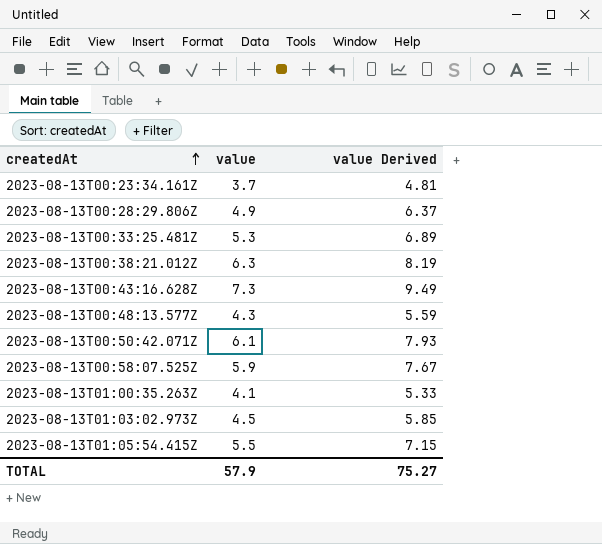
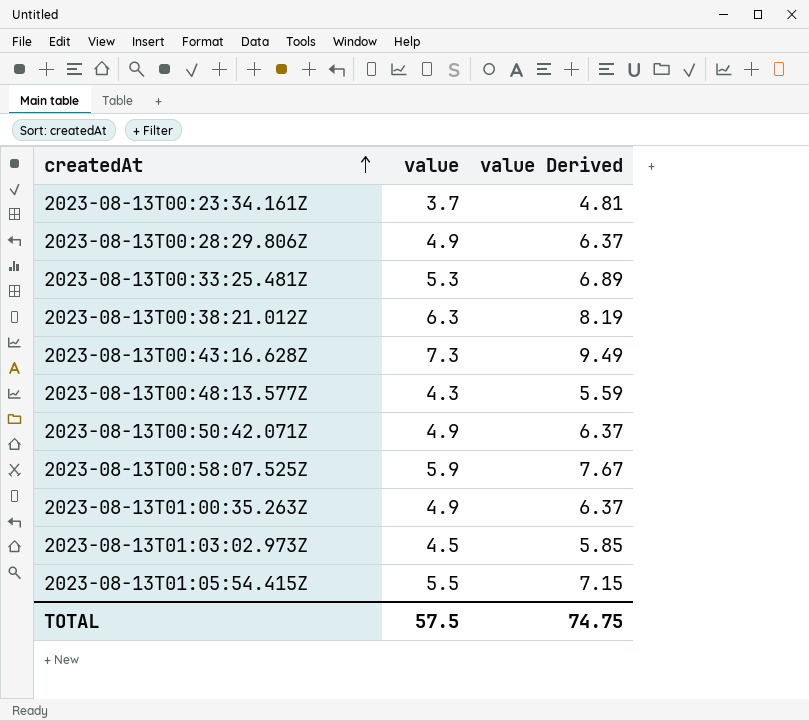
2023-08-13T00:50:42.071Z | value: 6.1 -> 4.9
2023-08-13T00:50:42.071Z | value Derived: 7.93 -> 6.37
2023-08-13T01:00:35.263Z | value: 4.1 -> 4.9
2023-08-13T01:00:35.263Z | value Derived: 5.33 -> 6.37
TOTAL | value: 57.9 -> 57.5
TOTAL | value Derived: 75.27 -> 74.75

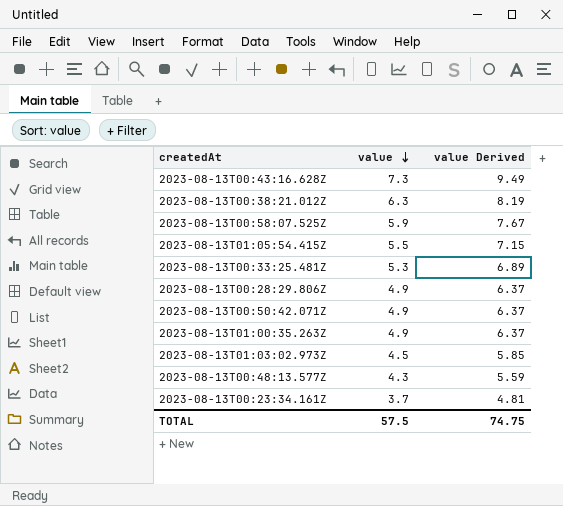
row order: createdAt ascending -> value descending

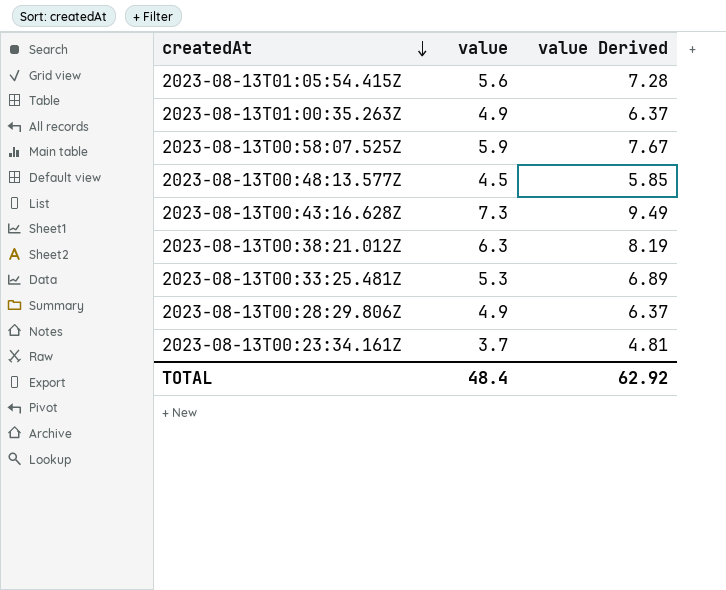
row order: value descending -> createdAt descending
row 2023-08-13T00:50:42.071Z: 4.9 | 6.37 -> none
row 2023-08-13T01:03:02.973Z: 4.5 | 5.85 -> none
2023-08-13T01:05:54.415Z | value: 5.5 -> 5.6
2023-08-13T01:05:54.415Z | value Derived: 7.15 -> 7.28
2023-08-13T00:48:13.577Z | value: 4.3 -> 4.5
2023-08-13T00:48:13.577Z | value Derived: 5.59 -> 5.85
TOTAL | value: 57.5 -> 48.4
TOTAL | value Derived: 74.75 -> 62.92

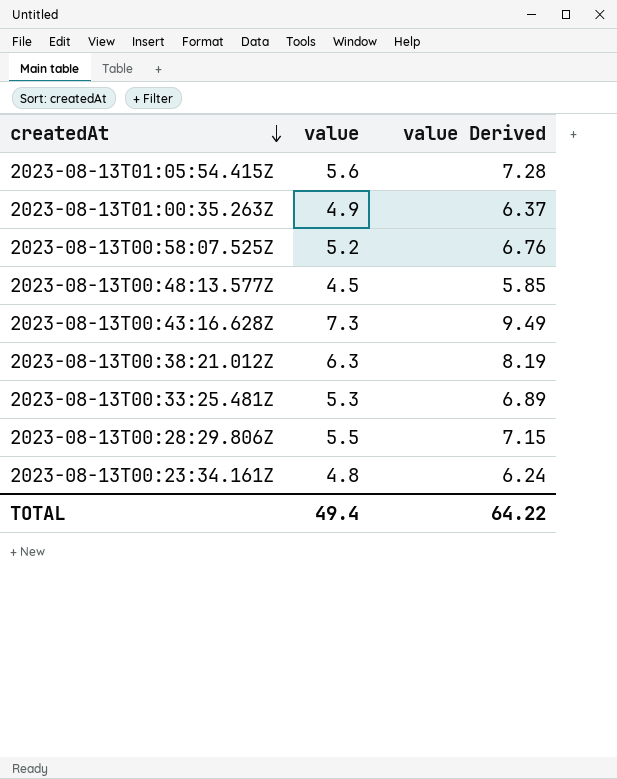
2023-08-13T00:58:07.525Z | value: 5.9 -> 5.2
2023-08-13T00:58:07.525Z | value Derived: 7.67 -> 6.76
2023-08-13T00:28:29.806Z | value: 4.9 -> 5.5
2023-08-13T00:28:29.806Z | value Derived: 6.37 -> 7.15
2023-08-13T00:23:34.161Z | value: 3.7 -> 4.8
2023-08-13T00:23:34.161Z | value Derived: 4.81 -> 6.24
TOTAL | value: 48.4 -> 49.4
TOTAL | value Derived: 62.92 -> 64.22

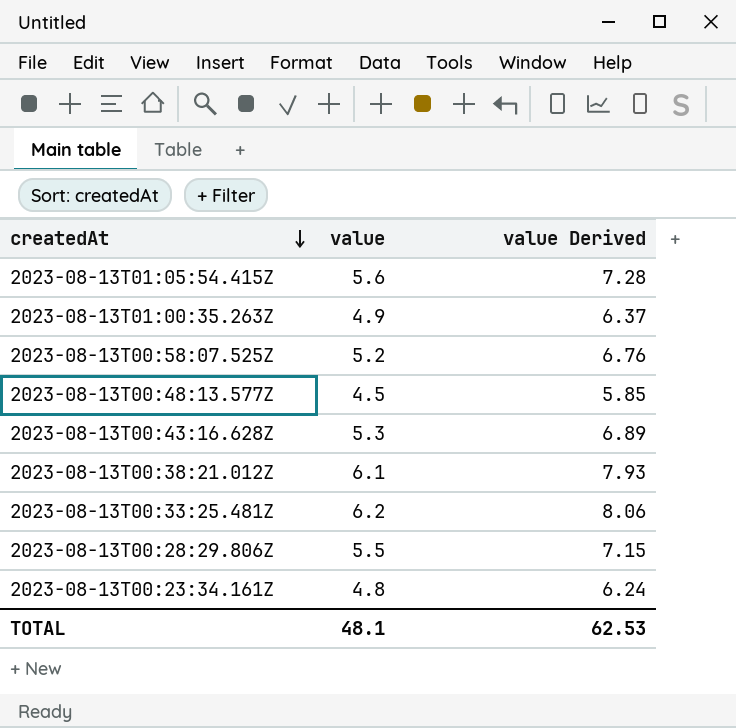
2023-08-13T00:43:16.628Z | value: 7.3 -> 5.3
2023-08-13T00:43:16.628Z | value Derived: 9.49 -> 6.89
2023-08-13T00:38:21.012Z | value: 6.3 -> 6.1
2023-08-13T00:38:21.012Z | value Derived: 8.19 -> 7.93
2023-08-13T00:33:25.481Z | value: 5.3 -> 6.2
2023-08-13T00:33:25.481Z | value Derived: 6.89 -> 8.06
TOTAL | value: 49.4 -> 48.1
TOTAL | value Derived: 64.22 -> 62.53

